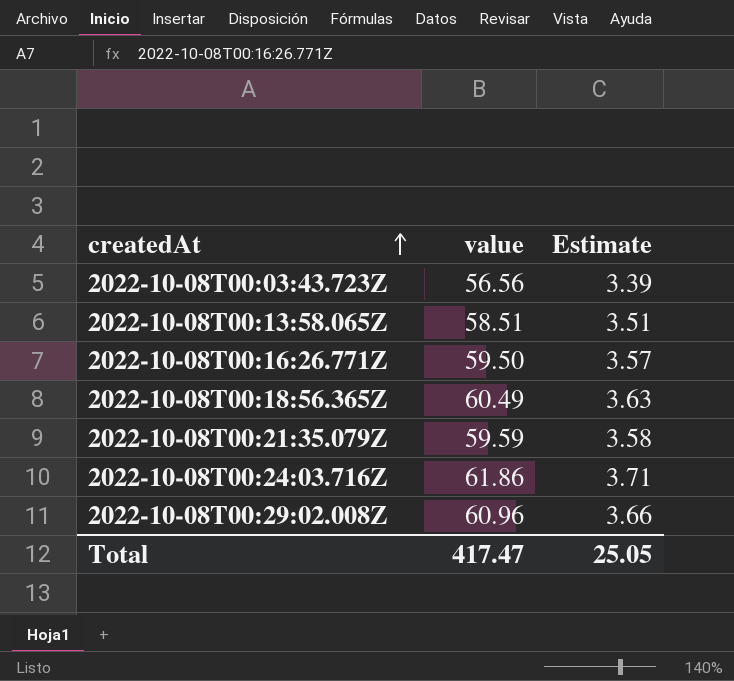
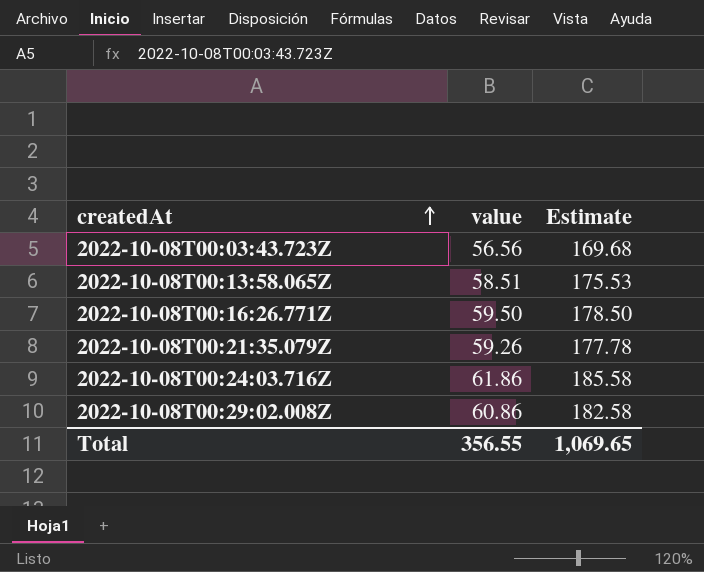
column Estimate | formula: [value] * 0.06 -> [value] * 3
row 2022-10-08T00:18:56.365Z: 60.49 | 3.63 -> none
2022-10-08T00:21:35.079Z | value: 59.59 -> 59.26
2022-10-08T00:29:02.008Z | value: 60.96 -> 60.86
Total | value: 417.47 -> 356.55
Total | Estimate: 25.05 -> 1,069.65

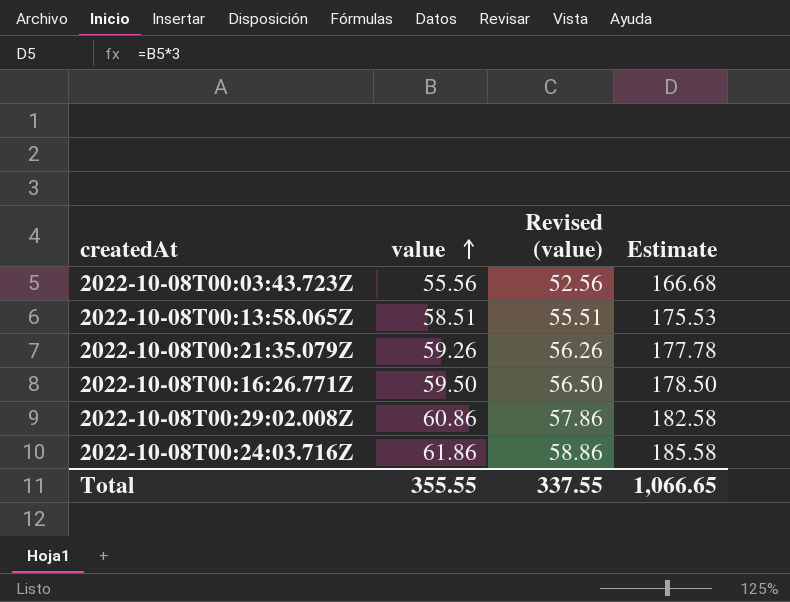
row order: createdAt ascending -> value ascending
column Revised (value) | formula: none -> [value] - 3
2022-10-08T00:03:43.723Z | value: 56.56 -> 55.56
2022-10-08T00:03:43.723Z | Estimate: 169.68 -> 166.68
Total | value: 356.55 -> 355.55
Total | Estimate: 1,069.65 -> 1,066.65

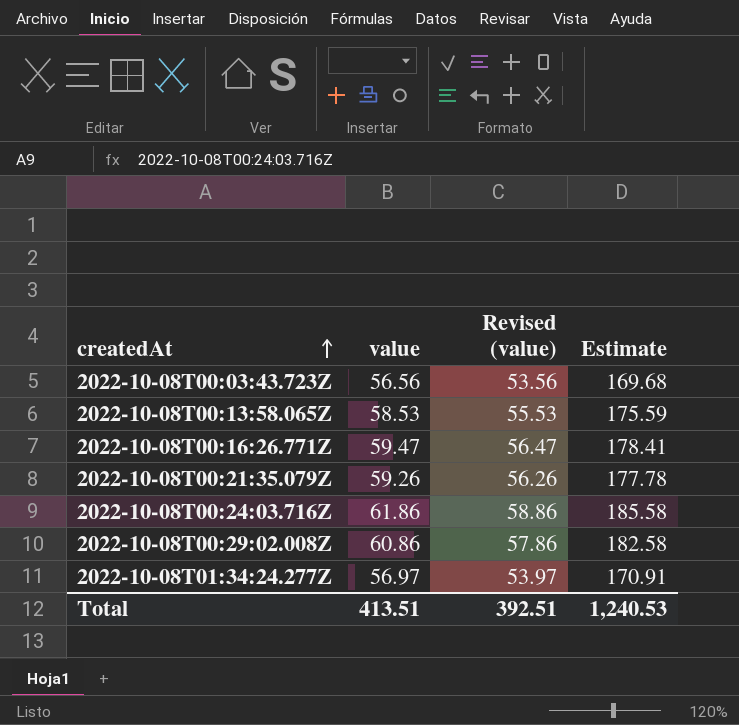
row order: value ascending -> createdAt ascending
2022-10-08T00:03:43.723Z | value: 55.56 -> 56.56
2022-10-08T00:03:43.723Z | Revised (value): 52.56 -> 53.56
2022-10-08T00:03:43.723Z | Estimate: 166.68 -> 169.68
2022-10-08T00:13:58.065Z | value: 58.51 -> 58.53
2022-10-08T00:13:58.065Z | Revised (value): 55.51 -> 55.53
2022-10-08T00:13:58.065Z | Estimate: 175.53 -> 175.59
2022-10-08T00:16:26.771Z | value: 59.50 -> 59.47
2022-10-08T00:16:26.771Z | Revised (value): 56.50 -> 56.47
2022-10-08T00:16:26.771Z | Estimate: 178.50 -> 178.41
row 2022-10-08T01:34:24.277Z: none -> 56.97 | 53.97 | 170.91
Total | value: 355.55 -> 413.51
Total | Revised (value): 337.55 -> 392.51
Total | Estimate: 1,066.65 -> 1,240.53

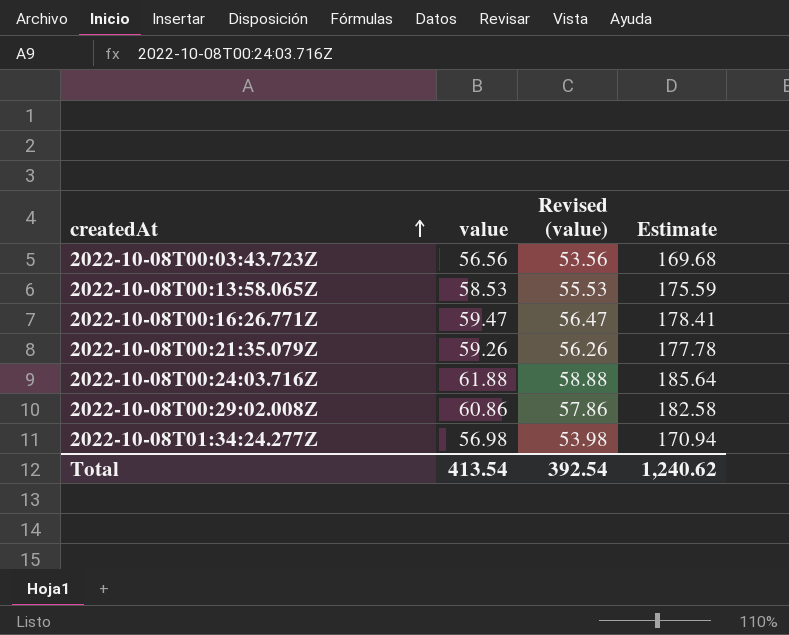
2022-10-08T00:24:03.716Z | value: 61.86 -> 61.88
2022-10-08T00:24:03.716Z | Revised (value): 58.86 -> 58.88
2022-10-08T00:24:03.716Z | Estimate: 185.58 -> 185.64
2022-10-08T01:34:24.277Z | value: 56.97 -> 56.98
2022-10-08T01:34:24.277Z | Revised (value): 53.97 -> 53.98
2022-10-08T01:34:24.277Z | Estimate: 170.91 -> 170.94
Total | value: 413.51 -> 413.54
Total | Revised (value): 392.51 -> 392.54
Total | Estimate: 1,240.53 -> 1,240.62

